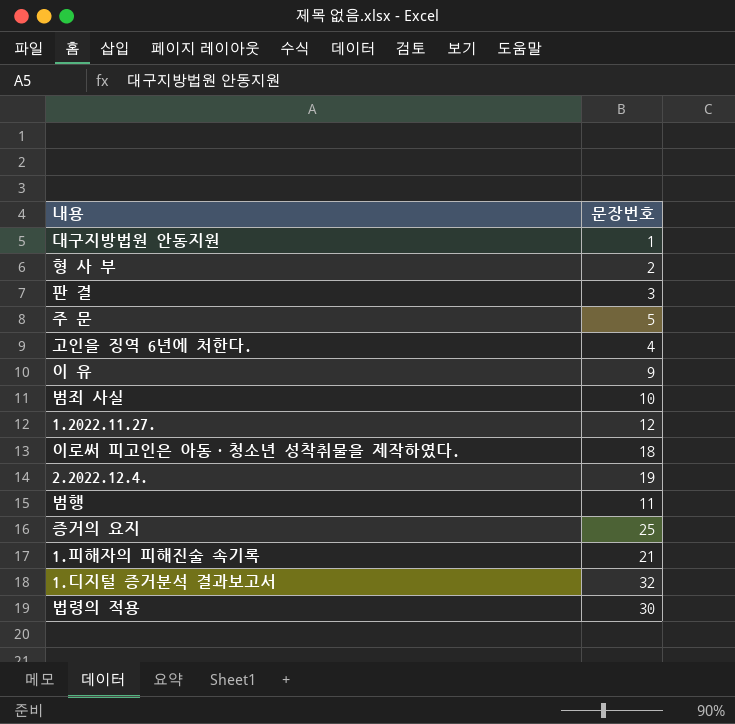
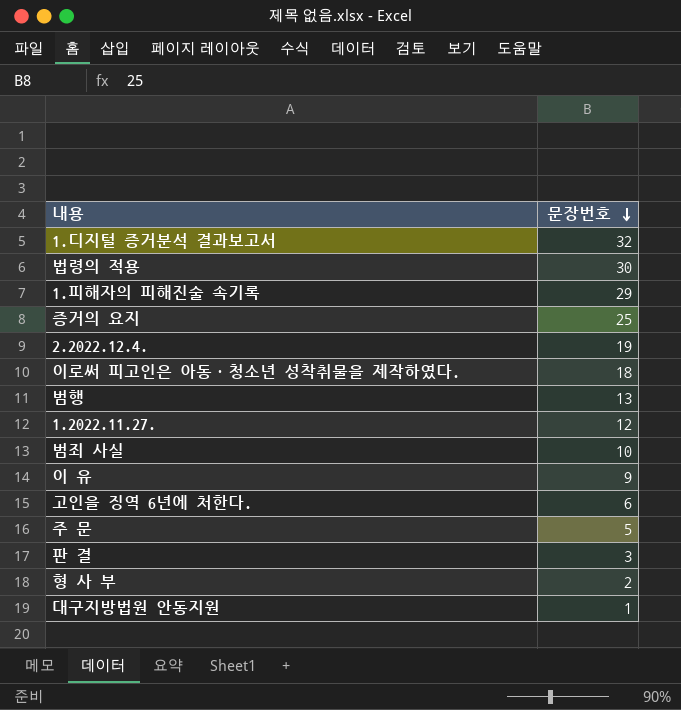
row order: none -> 문장번호 descending
1.피해자의 피해진술 속기록 | 문장번호: 21 -> 29
범행 | 문장번호: 11 -> 13
고인을 징역 6년에 처한다. | 문장번호: 4 -> 6

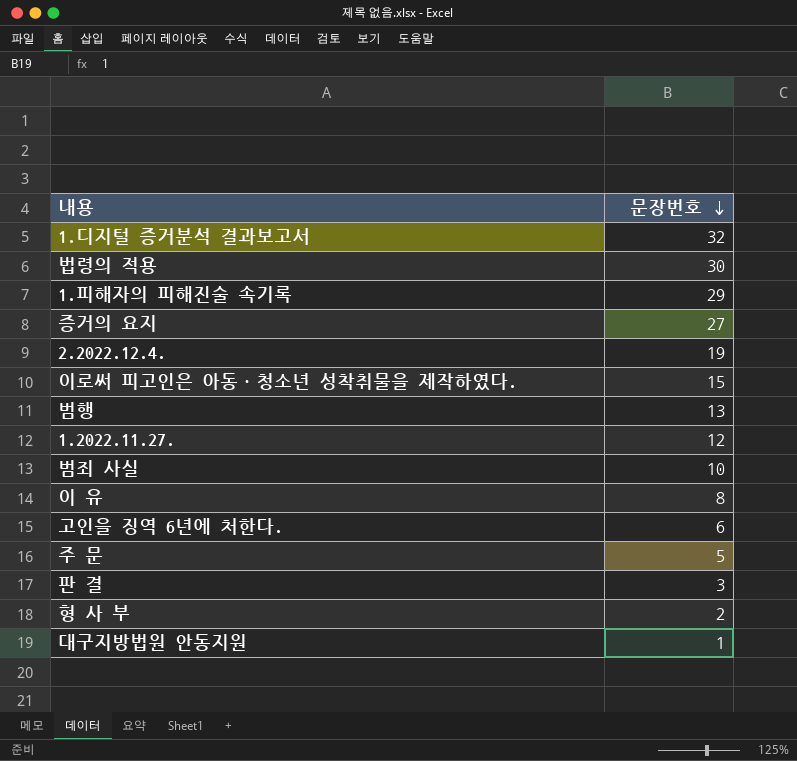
증거의 요지 | 문장번호: 25 -> 27
이로써 피고인은 아동·청소년 성착취물을 제작하였다. | 문장번호: 18 -> 15
이 유 | 문장번호: 9 -> 8

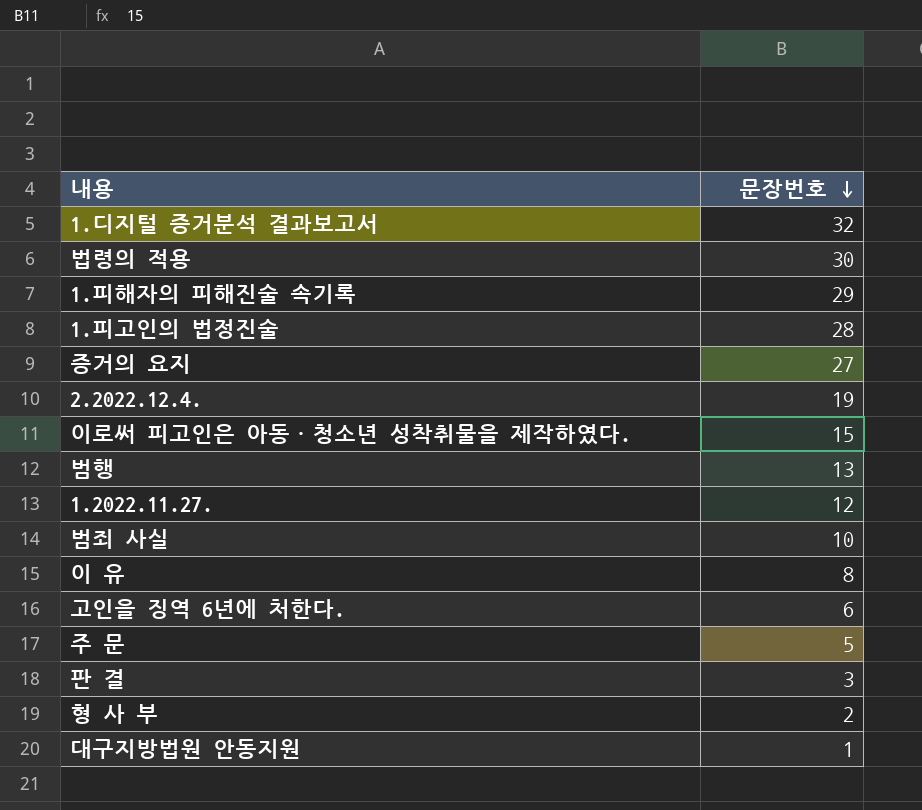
row 1.피고인의 법정진술: none -> 28

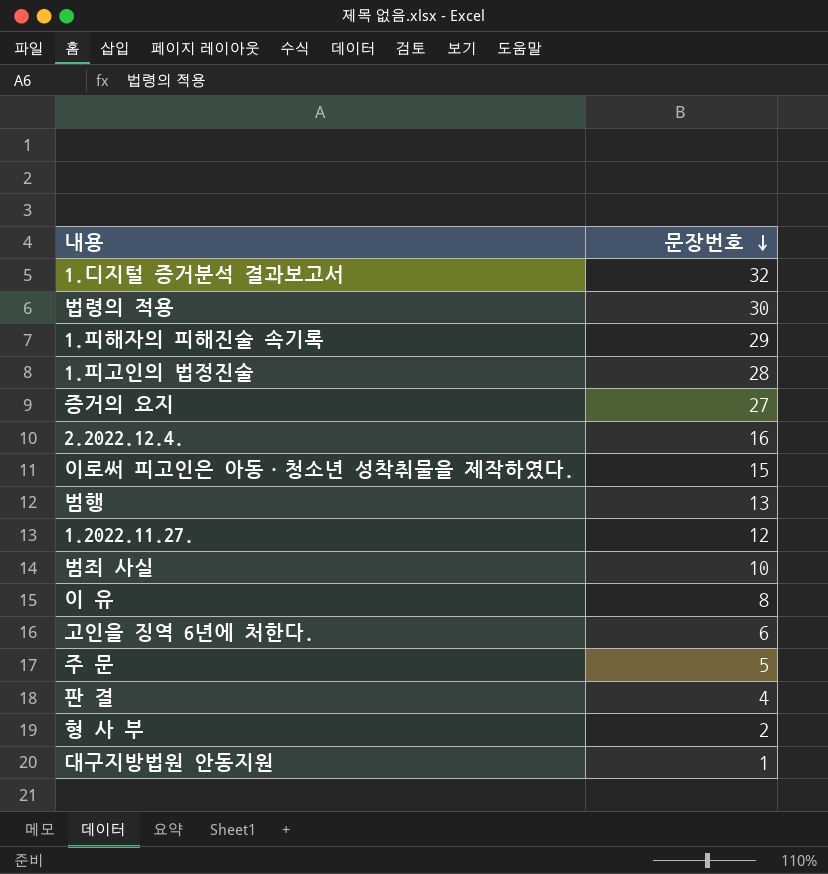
2.2022.12.4. | 문장번호: 19 -> 16
판 결 | 문장번호: 3 -> 4

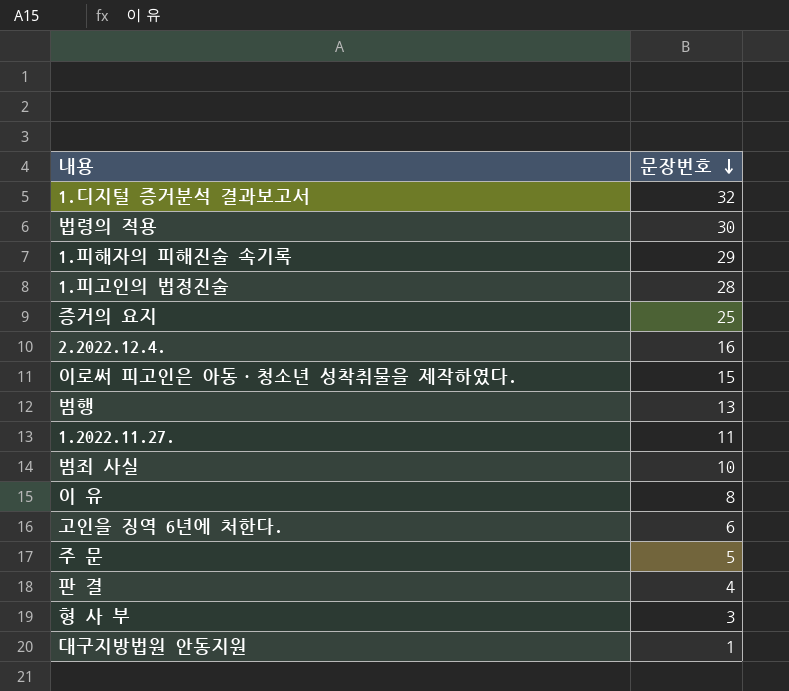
증거의 요지 | 문장번호: 27 -> 25
1.2022.11.27. | 문장번호: 12 -> 11
형 사 부 | 문장번호: 2 -> 3

